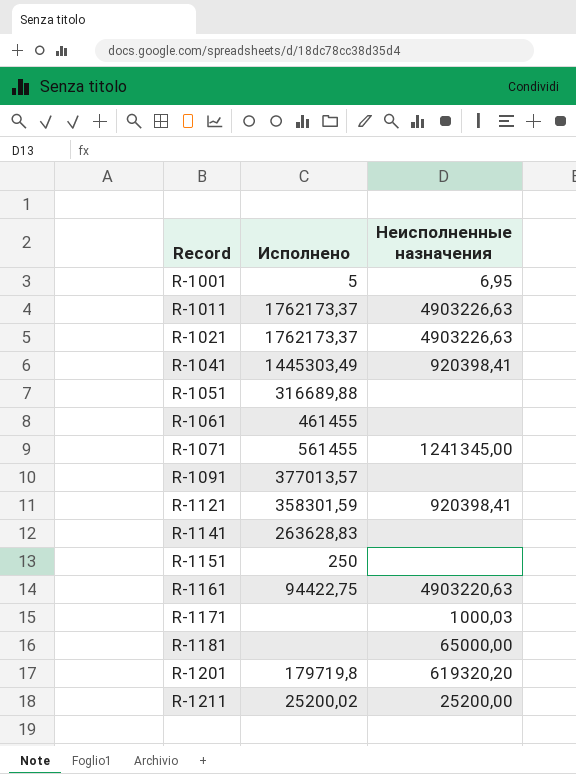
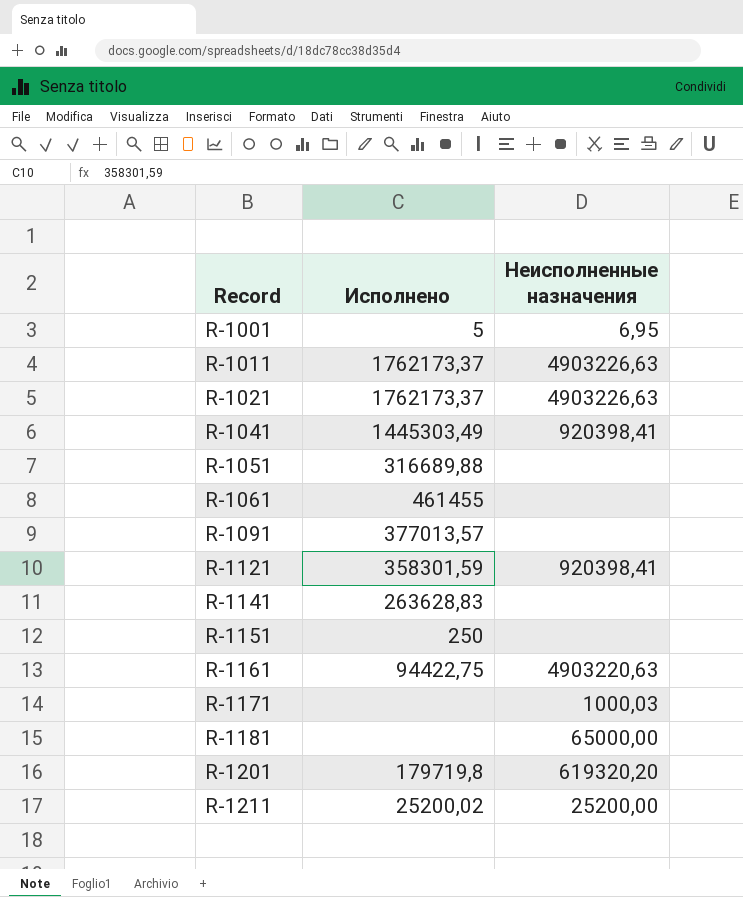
row R-1071: 561455 | 1241345,00 -> none

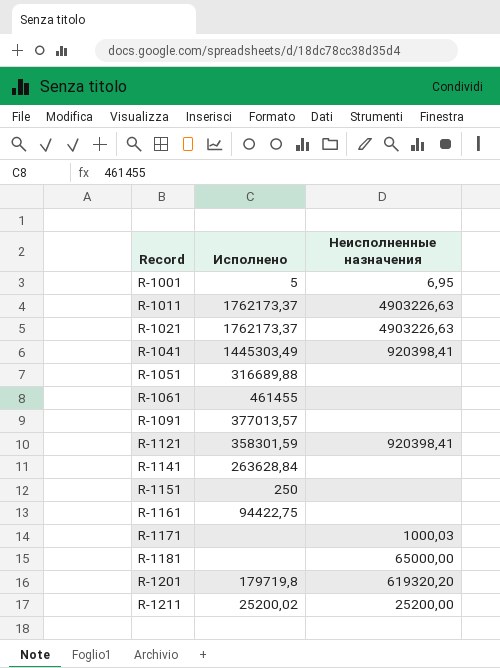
R-1141 | Исполнено: 263628,83 -> 263628,84
R-1161 | Неисполненные назначения: 4903220,63 -> none

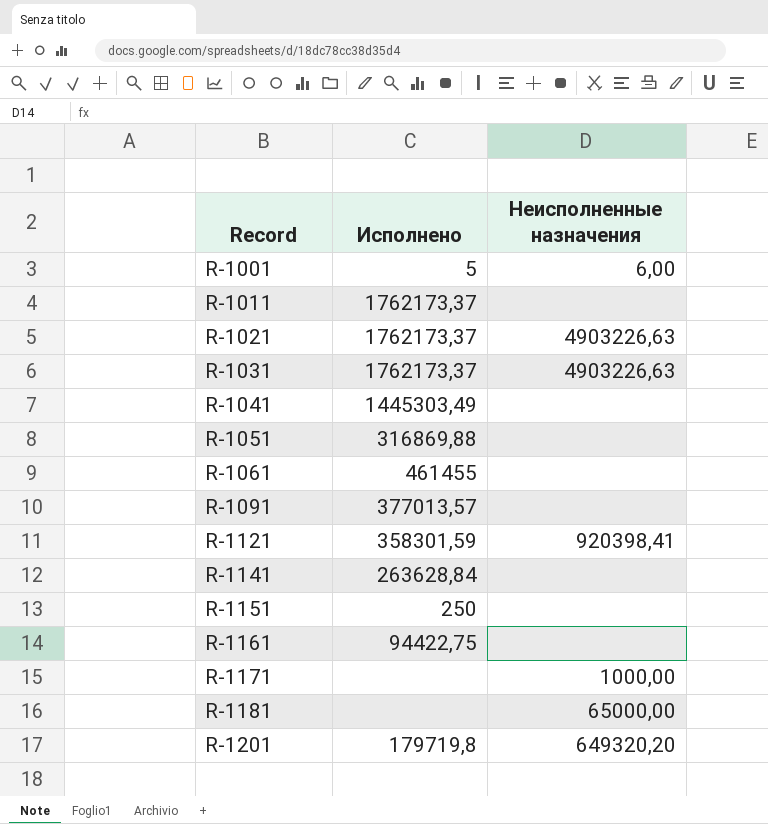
row R-1211: 25200,02 | 25200,00 -> none
R-1001 | Неисполненные назначения: 6,95 -> 6,00
R-1011 | Неисполненные назначения: 4903226,63 -> none
row R-1031: none -> 1762173,37 | 4903226,63
R-1041 | Неисполненные назначения: 920398,41 -> none
R-1051 | Исполнено: 316689,88 -> 316869,88
R-1171 | Неисполненные назначения: 1000,03 -> 1000,00
R-1201 | Неисполненные назначения: 619320,20 -> 649320,20

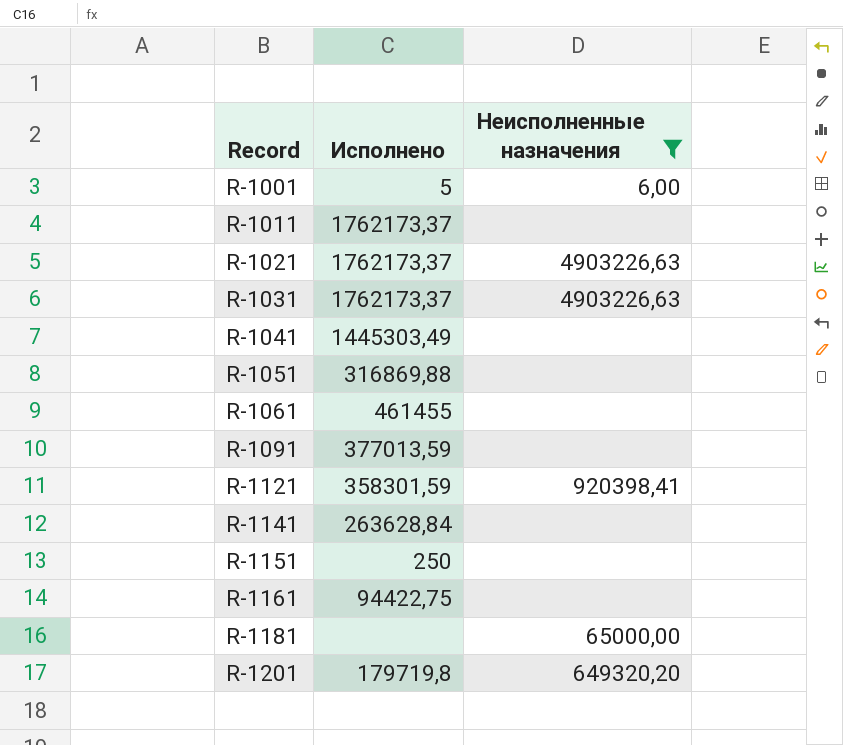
filter: none -> Неисполненные назначения != 1000,00
R-1091 | Исполнено: 377013,57 -> 377013,59

